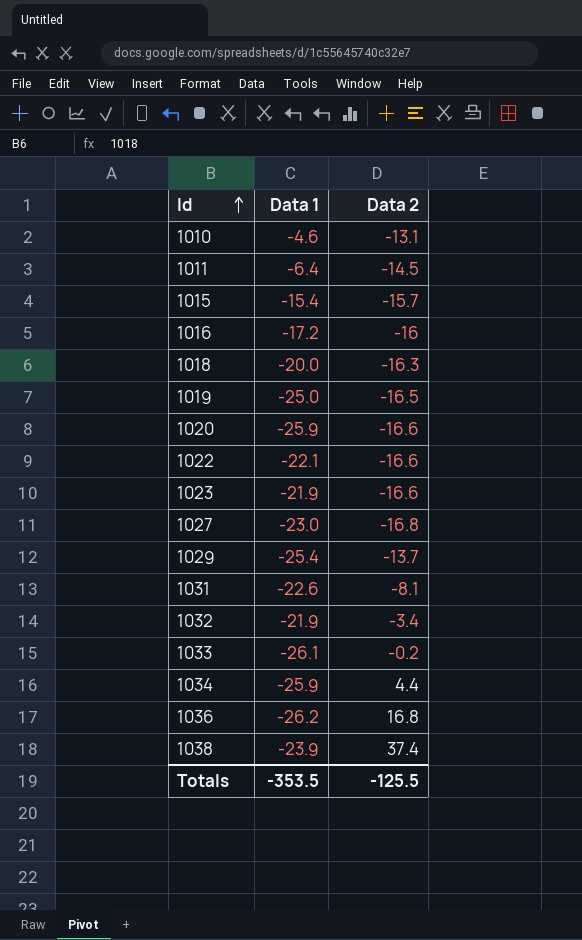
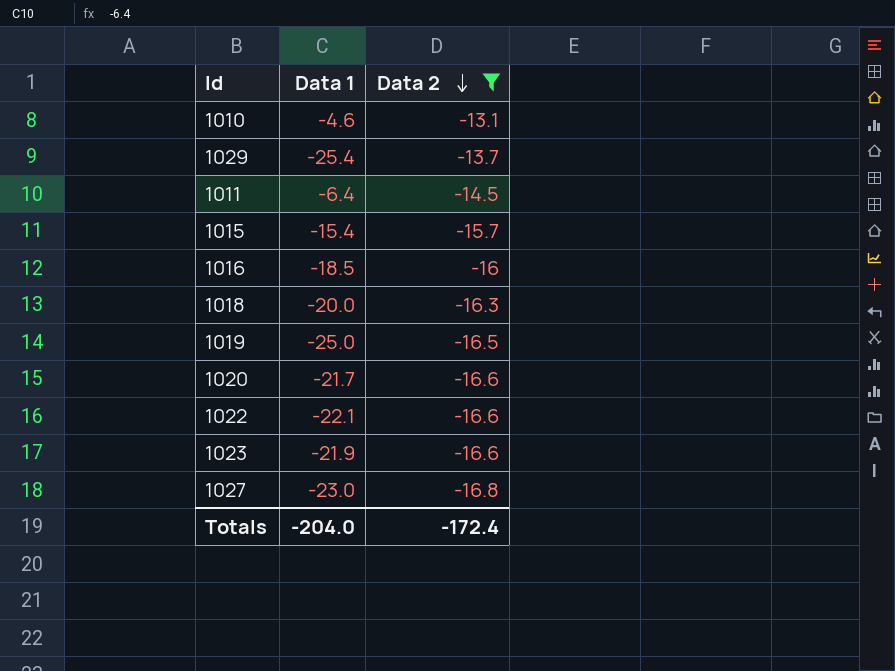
filter: none -> Data 2 <= -13.1
row order: Id ascending -> Data 2 descending
1016 | Data 1: -17.2 -> -18.5
1020 | Data 1: -25.9 -> -21.7
Totals | Data 1: -353.5 -> -204.0
Totals | Data 2: -125.5 -> -172.4

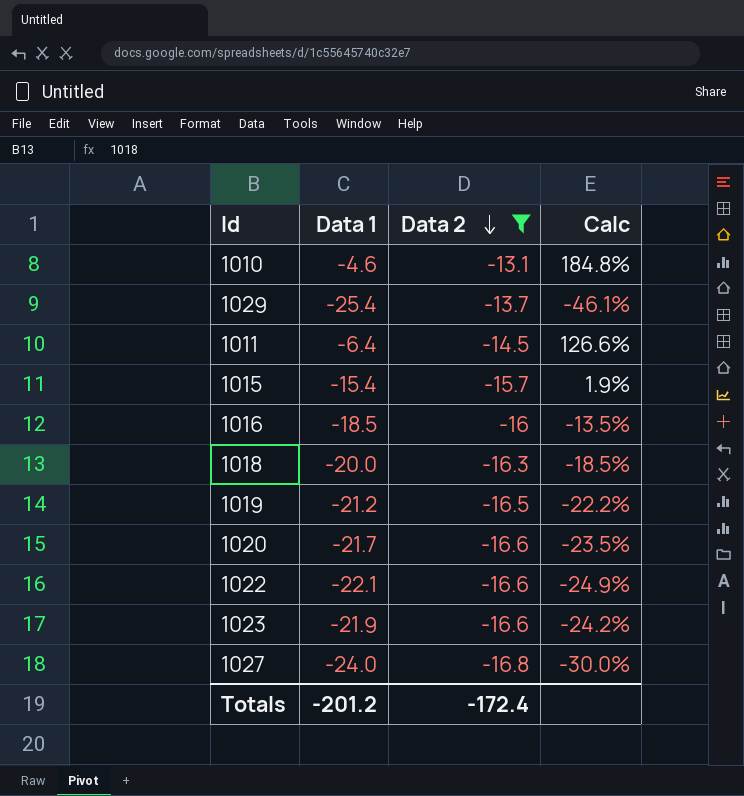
column Calc | formula: none -> ([Data 2] - [Data 1]) / [Data 1]
1019 | Data 1: -25.0 -> -21.2
1027 | Data 1: -23.0 -> -24.0
Totals | Data 1: -204.0 -> -201.2

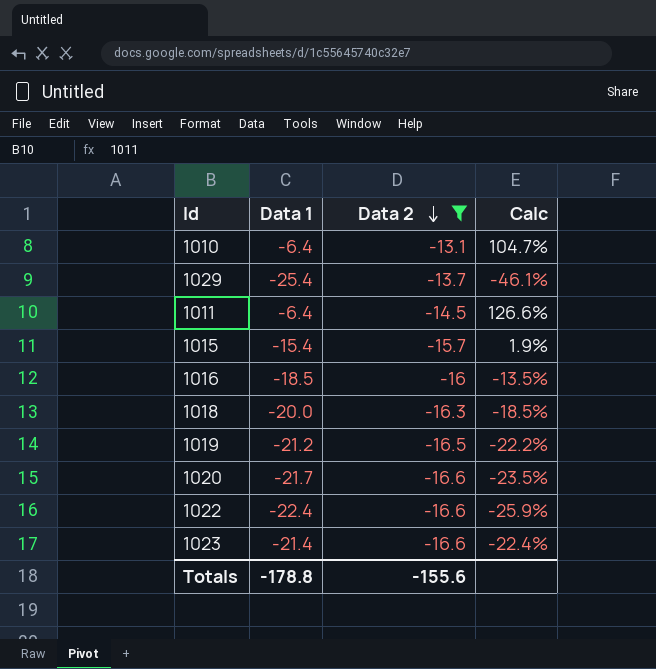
row 1027: -24.0 | -16.8 | -30.0% -> none
1010 | Data 1: -4.6 -> -6.4
1010 | Calc: 184.8% -> 104.7%
1022 | Data 1: -22.1 -> -22.4
1022 | Calc: -24.9% -> -25.9%
1023 | Data 1: -21.9 -> -21.4
1023 | Calc: -24.2% -> -22.4%
Totals | Data 1: -201.2 -> -178.8
Totals | Data 2: -172.4 -> -155.6

